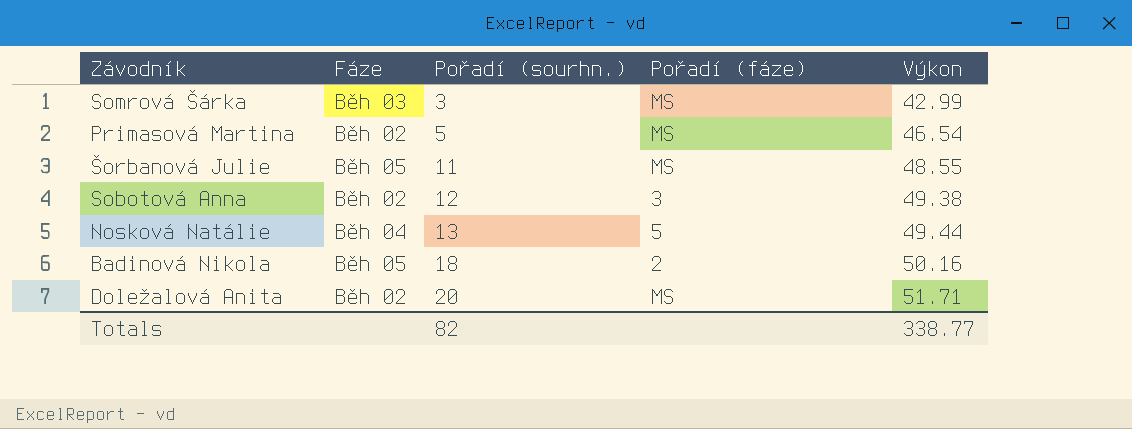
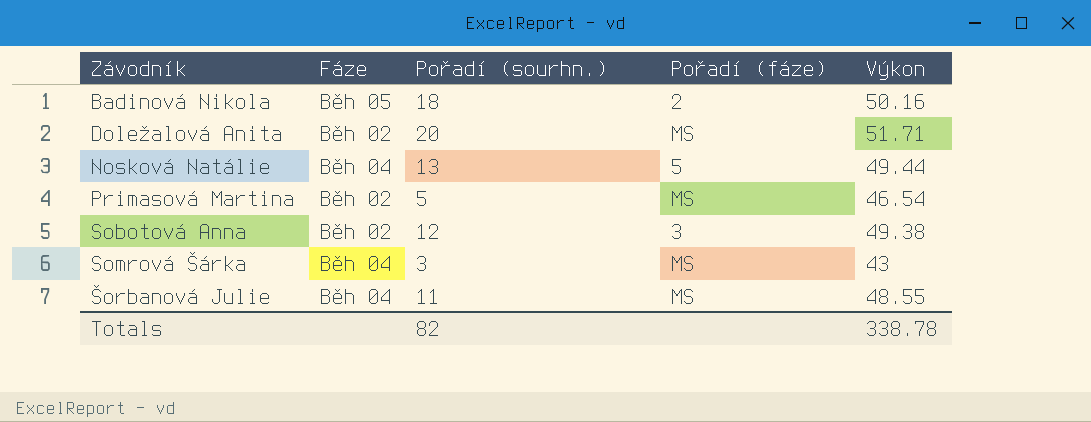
row order: Pořadí (sourhn.) ascending -> Závodník ascending
Somrová Šárka | Fáze: Běh 03 -> Běh 04
Somrová Šárka | Výkon: 42.99 -> 43
Šorbanová Julie | Fáze: Běh 05 -> Běh 04
Totals | Výkon: 338.77 -> 338.78

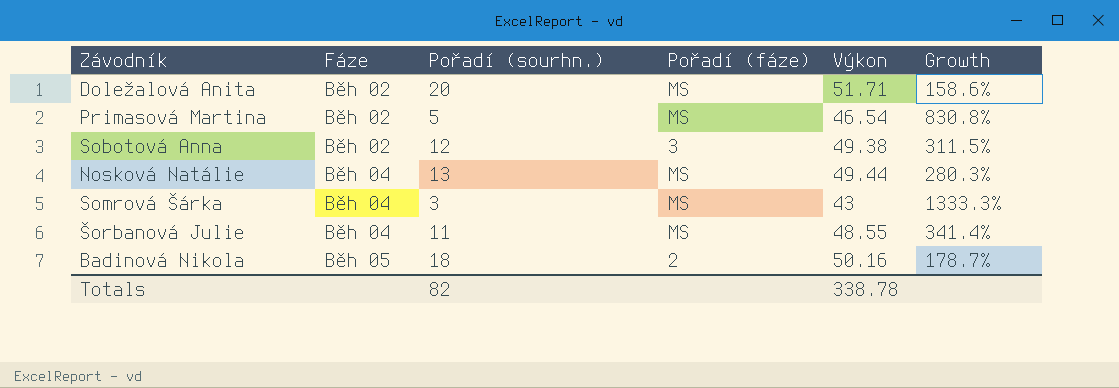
row order: Závodník ascending -> Fáze ascending
column Growth | formula: none -> ([Výkon] - [Pořadí (sourhn.)]) / [Pořadí (sourhn.)]
Nosková Natálie | Pořadí (fáze): 5 -> MS

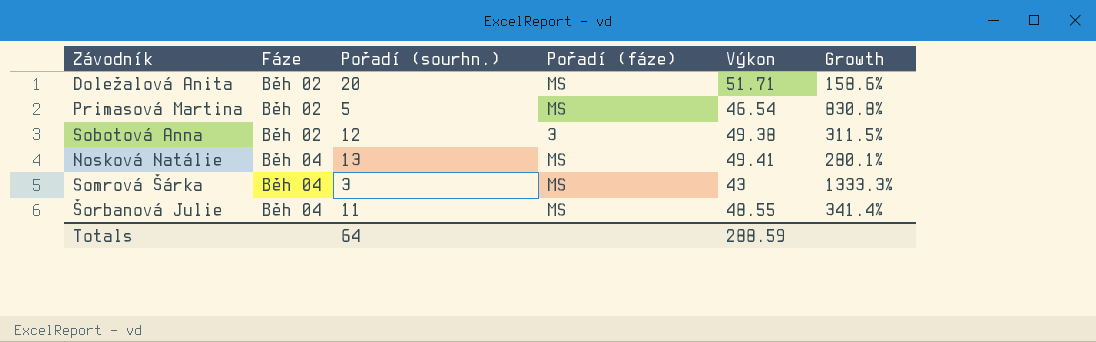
row Badinová Nikola: Běh 05 | 18 | 2 | 50.16 | 178.7% -> none
Nosková Natálie | Výkon: 49.44 -> 49.41
Nosková Natálie | Growth: 280.3% -> 280.1%
Totals | Pořadí (sourhn.): 82 -> 64
Totals | Výkon: 338.78 -> 288.59

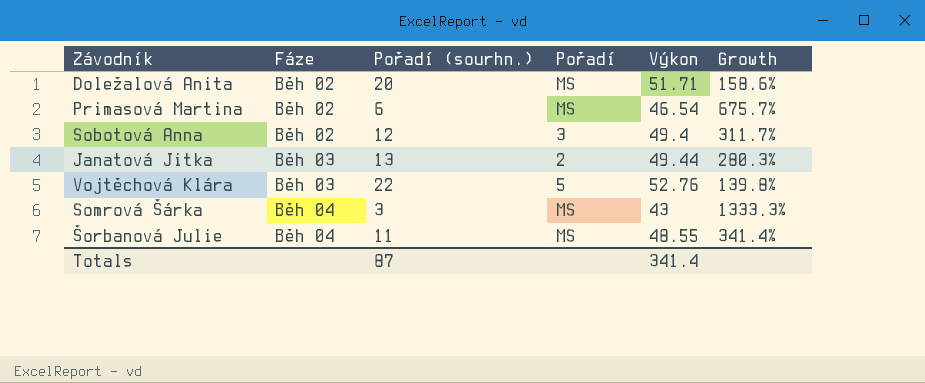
column name: Pořadí (fáze) -> Pořadí
row Nosková Natálie: Běh 04 | 13 | MS | 49.41 | 280.1% -> none
Primasová Martina | Pořadí (sourhn.): 5 -> 6
Primasová Martina | Growth: 830.8% -> 675.7%
Sobotová Anna | Výkon: 49.38 -> 49.4
Sobotová Anna | Growth: 311.5% -> 311.7%
row Janatová Jitka: none -> Běh 03 | 13 | 2 | 49.44 | 280.3%
row Vojtěchová Klára: none -> Běh 03 | 22 | 5 | 52.76 | 139.8%
Totals | Pořadí (sourhn.): 64 -> 87
Totals | Výkon: 288.59 -> 341.4

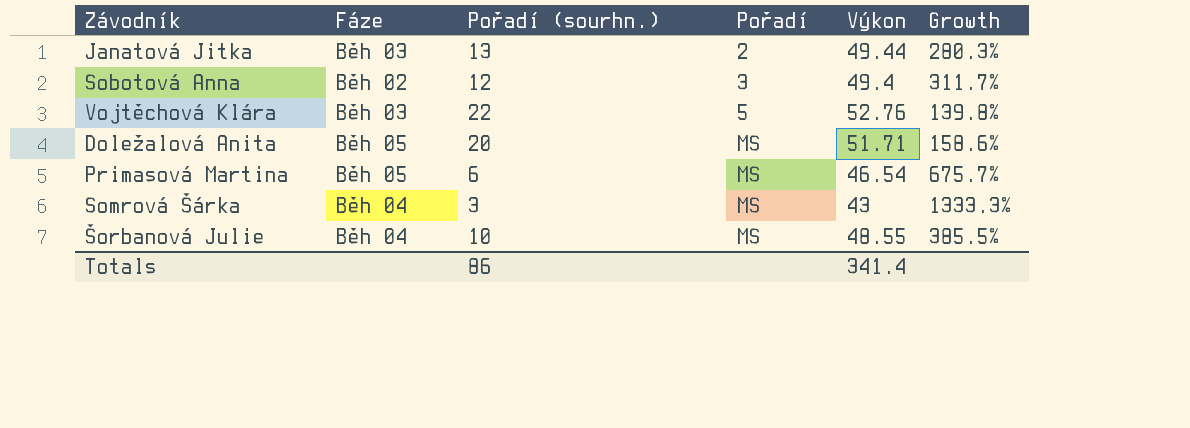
row order: Fáze ascending -> Pořadí ascending
Doležalová Anita | Fáze: Běh 02 -> Běh 05
Primasová Martina | Fáze: Běh 02 -> Běh 05
Šorbanová Julie | Pořadí (sourhn.): 11 -> 10
Šorbanová Julie | Growth: 341.4% -> 385.5%
Totals | Pořadí (sourhn.): 87 -> 86

